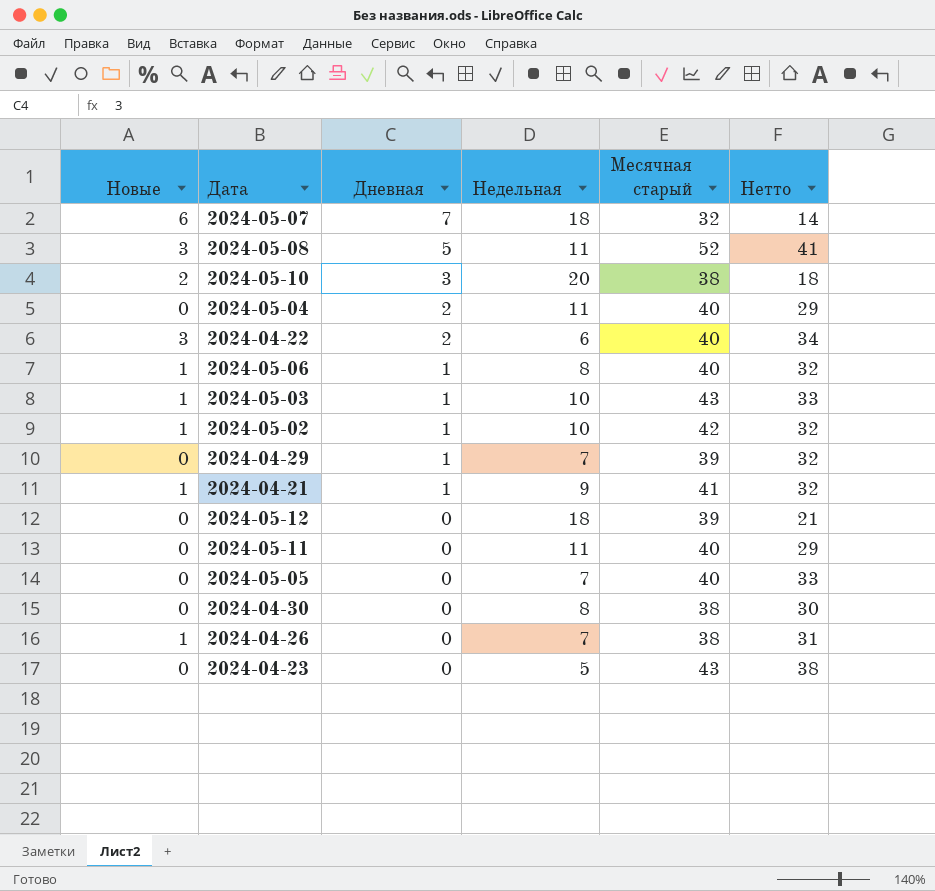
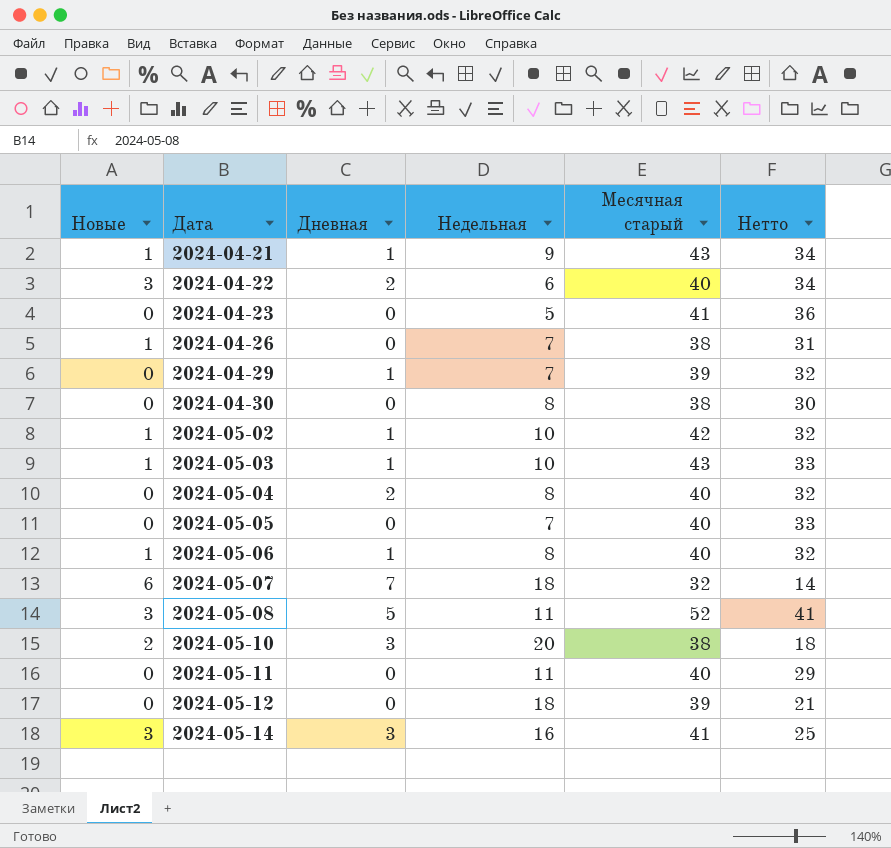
row order: Дневная descending -> Дата ascending
2024-04-21 | Месячная старый: 41 -> 43
2024-04-21 | Нетто: 32 -> 34
2024-04-23 | Месячная старый: 43 -> 41
2024-04-23 | Нетто: 38 -> 36
2024-05-04 | Недельная: 11 -> 8
2024-05-04 | Нетто: 29 -> 32
row 2024-05-14: none -> 3 | 3 | 16 | 41 | 25

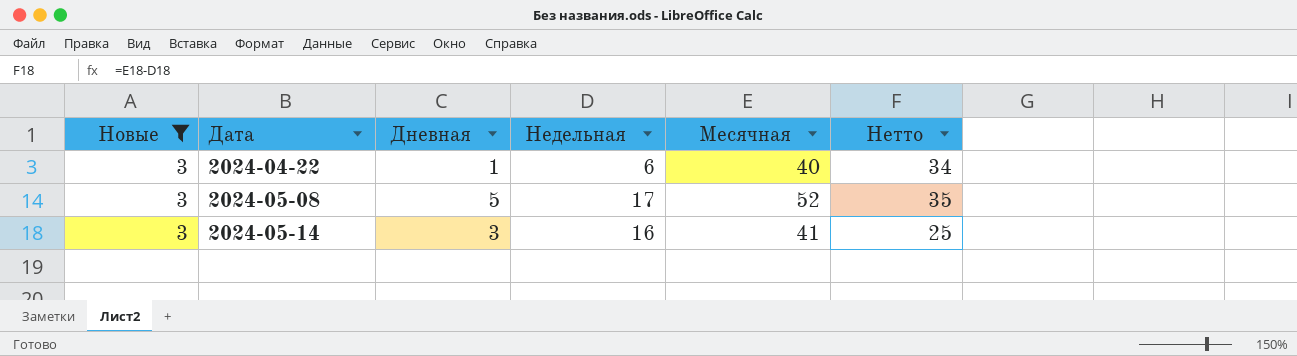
filter: none -> Новые = 3
column name: Месячная старый -> Месячная
2024-04-22 | Дневная: 2 -> 1
2024-05-08 | Недельная: 11 -> 17
2024-05-08 | Нетто: 41 -> 35

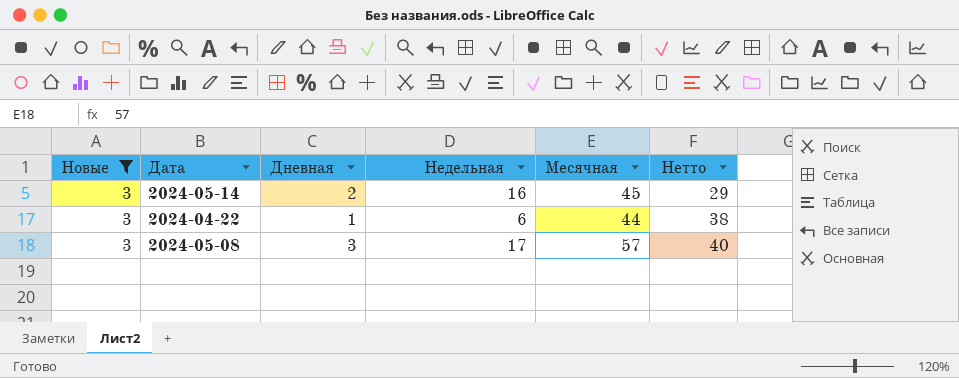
row order: Дата ascending -> Нетто ascending
2024-05-14 | Дневная: 3 -> 2
2024-05-14 | Месячная: 41 -> 45
2024-05-14 | Нетто: 25 -> 29
2024-04-22 | Месячная: 40 -> 44
2024-04-22 | Нетто: 34 -> 38
2024-05-08 | Дневная: 5 -> 3
2024-05-08 | Месячная: 52 -> 57
2024-05-08 | Нетто: 35 -> 40

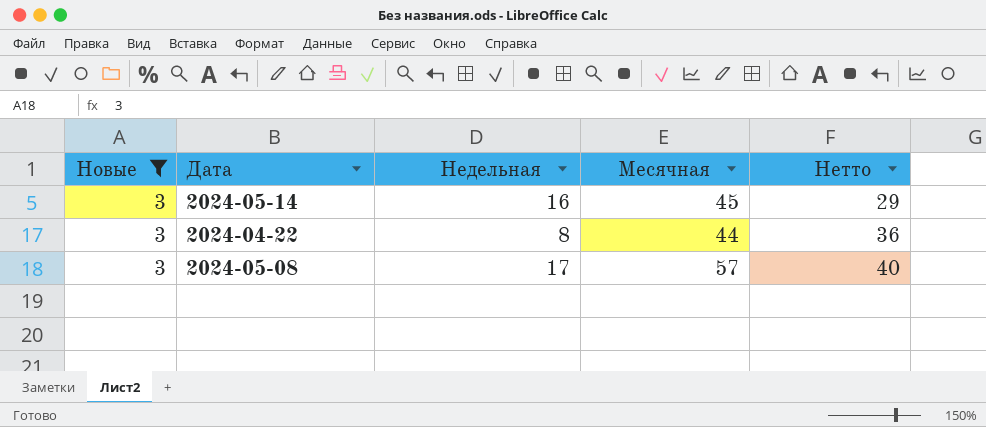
column Дневная | position: 3 -> none
2024-04-22 | Недельная: 6 -> 8
2024-04-22 | Нетто: 38 -> 36

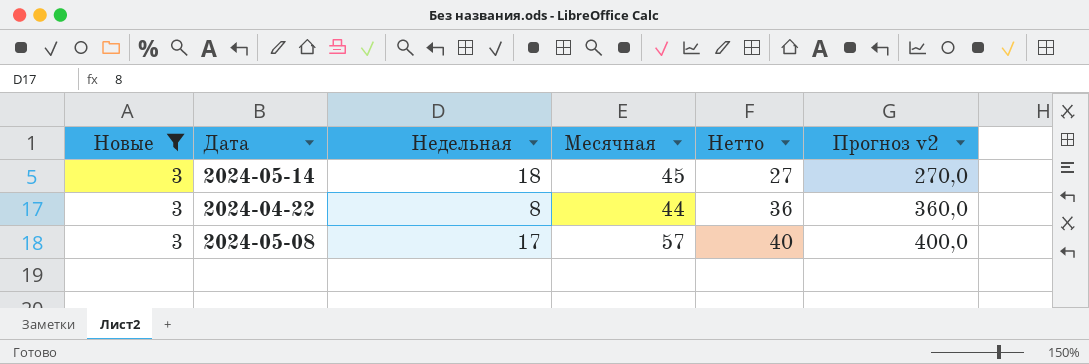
column Прогноз v2 | formula: none -> [Нетто] * 10
2024-05-14 | Недельная: 16 -> 18
2024-05-14 | Нетто: 29 -> 27

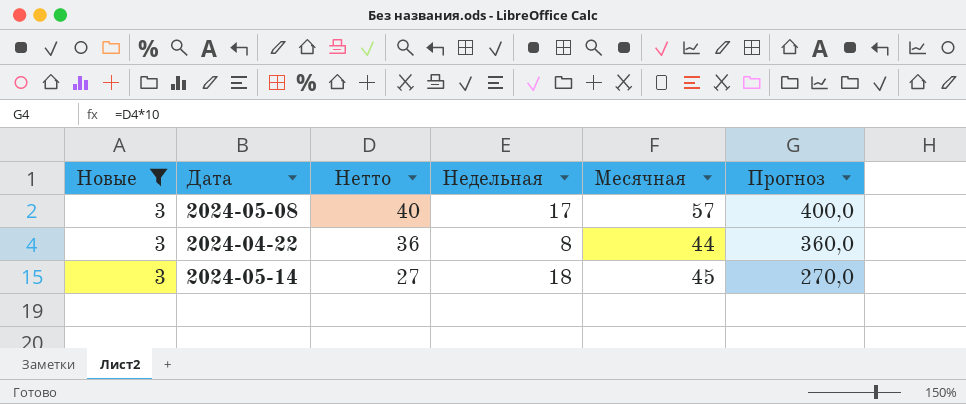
row order: Нетто ascending -> Нетто descending
column Нетто | position: 5 -> 3
column name: Прогноз v2 -> Прогноз

